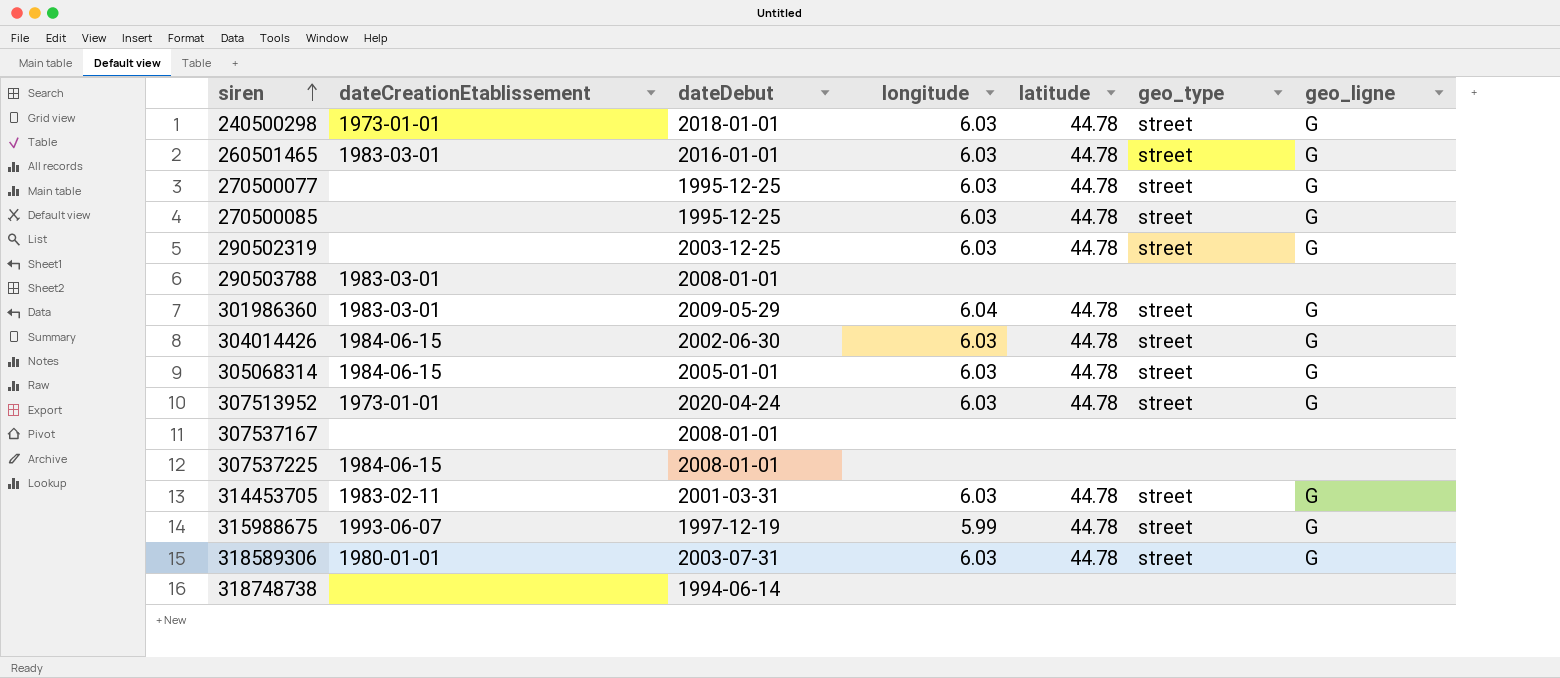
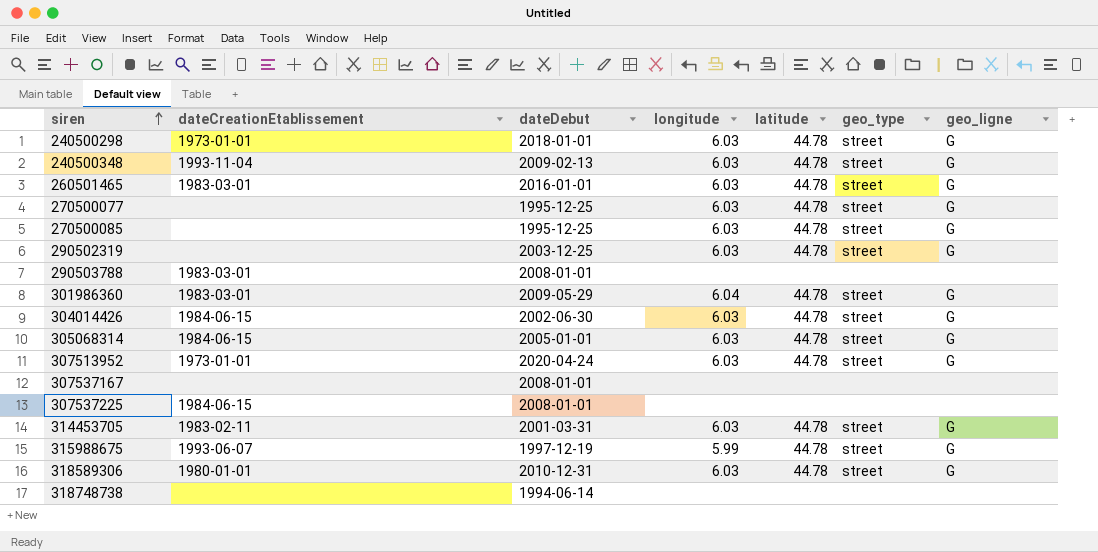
row 240500348: none -> 1993-11-04 | 2009-02-13 | 6.03 | 44.78 | street | G
318589306 | dateDebut: 2003-07-31 -> 2010-12-31

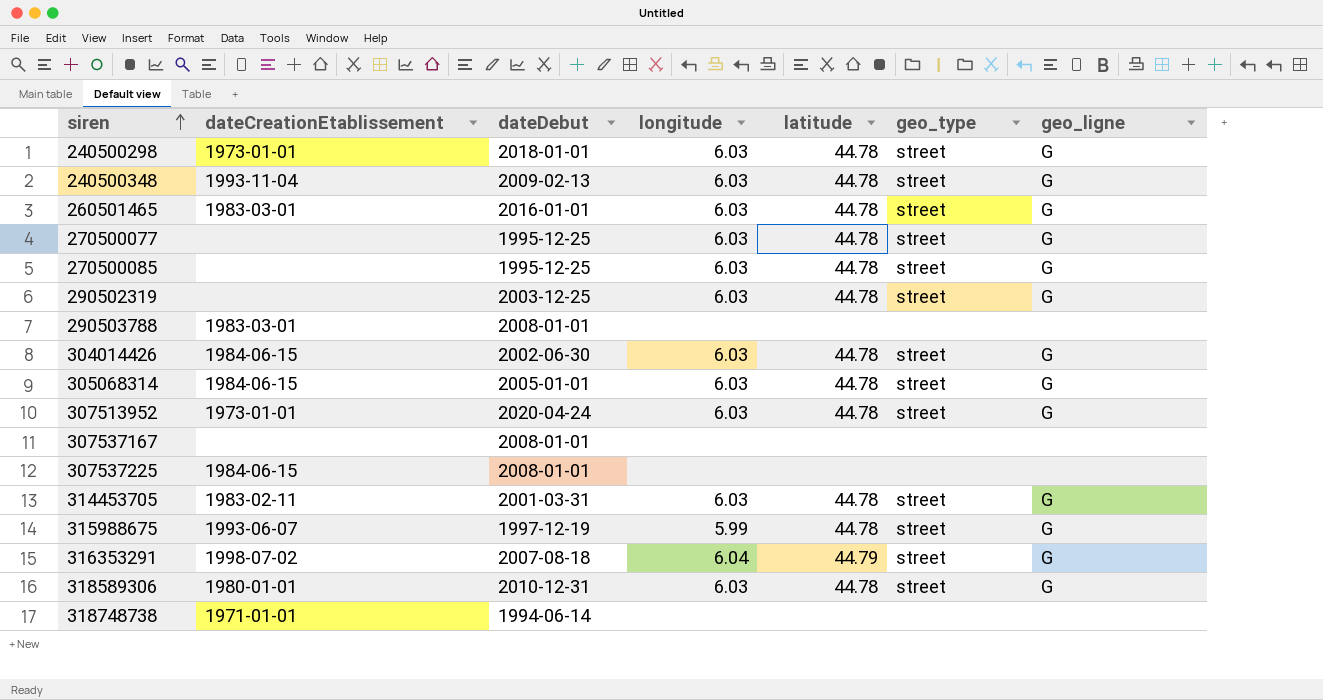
row 301986360: 1983-03-01 | 2009-05-29 | 6.04 | 44.78 | street | G -> none
row 316353291: none -> 1998-07-02 | 2007-08-18 | 6.04 | 44.79 | street | G
318748738 | dateCreationEtablissement: none -> 1971-01-01

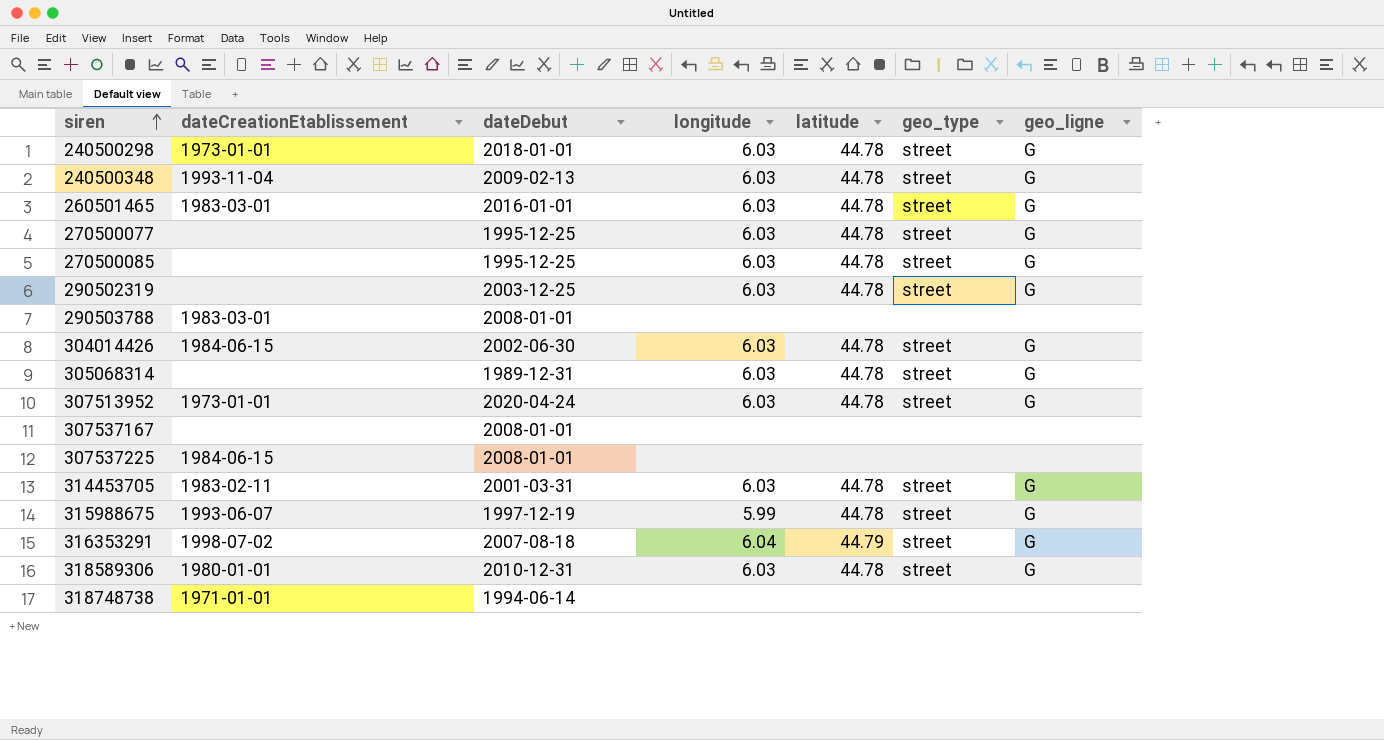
305068314 | dateCreationEtablissement: 1984-06-15 -> none
305068314 | dateDebut: 2005-01-01 -> 1989-12-31

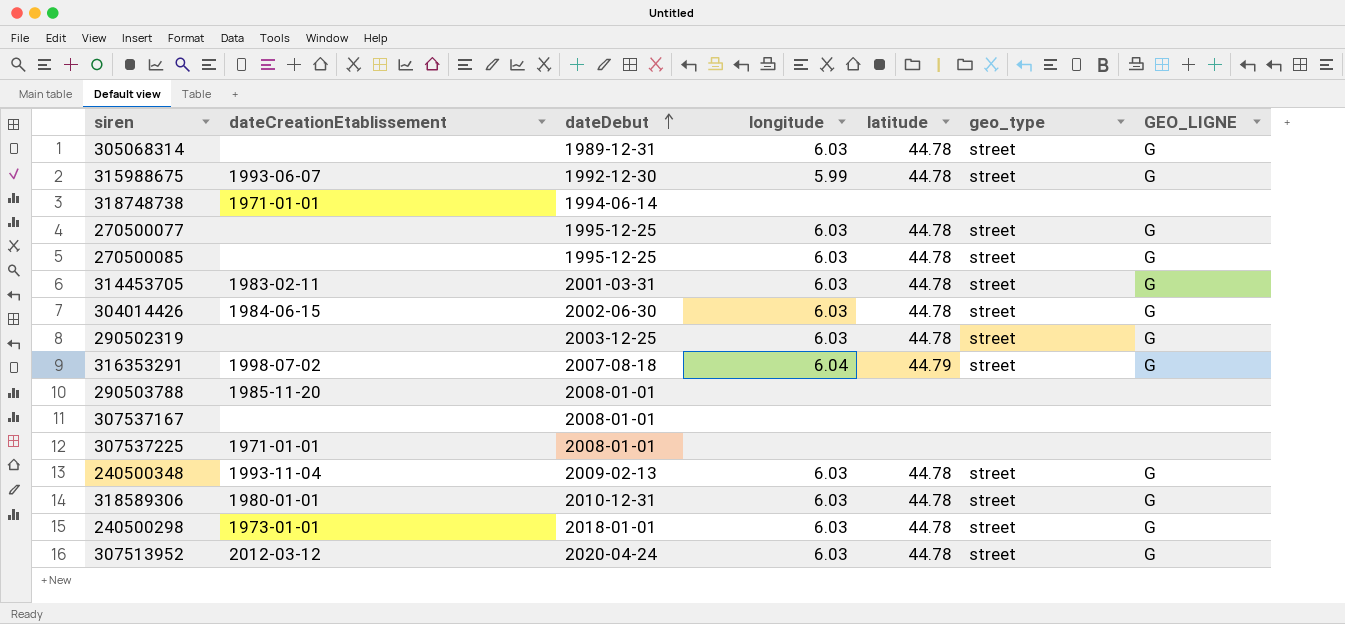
row order: siren ascending -> dateDebut ascending
column name: geo_ligne -> GEO_LIGNE
row 260501465: 1983-03-01 | 2016-01-01 | 6.03 | 44.78 | street | G -> none
315988675 | dateDebut: 1997-12-19 -> 1992-12-30
290503788 | dateCreationEtablissement: 1983-03-01 -> 1985-11-20
307537225 | dateCreationEtablissement: 1984-06-15 -> 1971-01-01
307513952 | dateCreationEtablissement: 1973-01-01 -> 2012-03-12

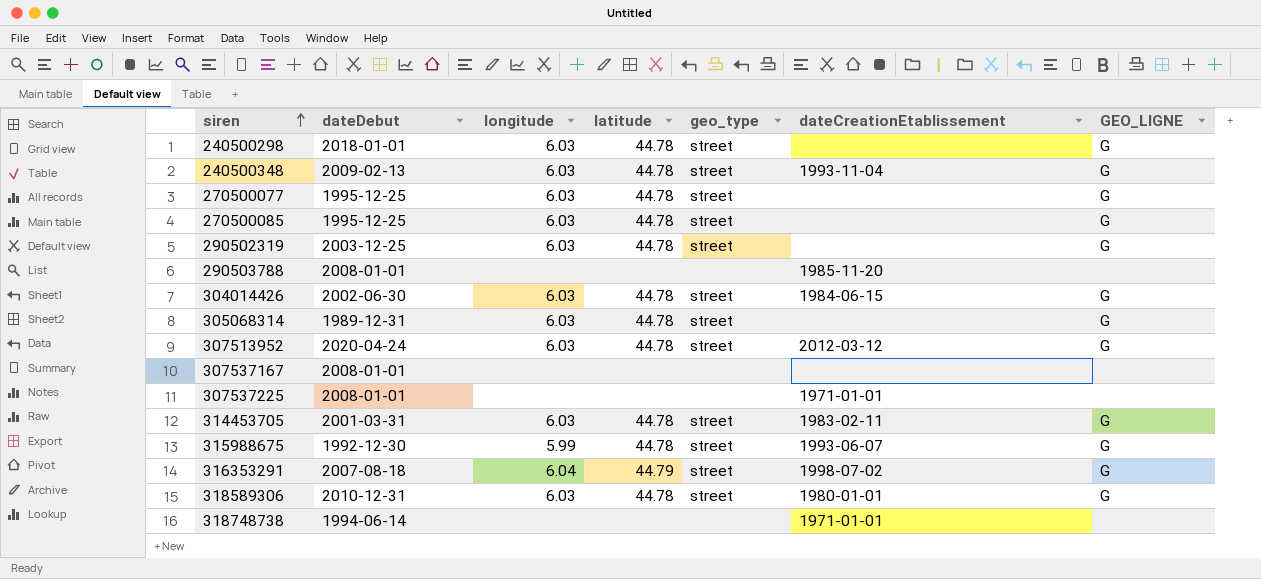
row order: dateDebut ascending -> siren ascending
column dateCreationEtablissement | position: 2 -> 6
240500298 | dateCreationEtablissement: 1973-01-01 -> none

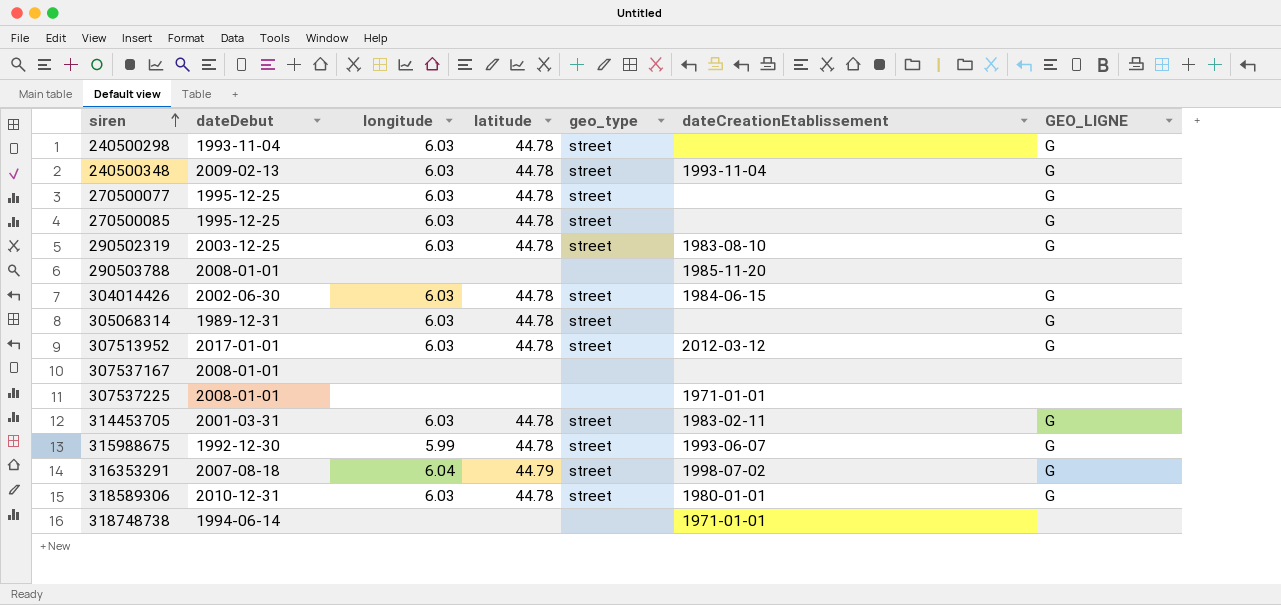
240500298 | dateDebut: 2018-01-01 -> 1993-11-04
290502319 | dateCreationEtablissement: none -> 1983-08-10
307513952 | dateDebut: 2020-04-24 -> 2017-01-01

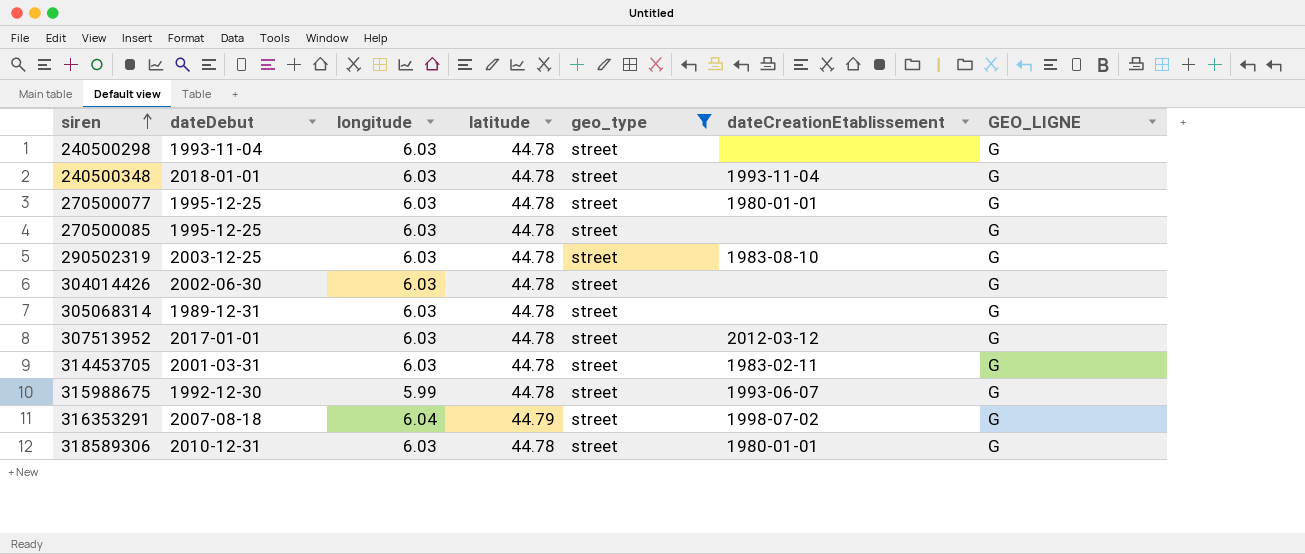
filter: none -> geo_type = street
240500348 | dateDebut: 2009-02-13 -> 2018-01-01
270500077 | dateCreationEtablissement: none -> 1980-01-01
304014426 | dateCreationEtablissement: 1984-06-15 -> none

